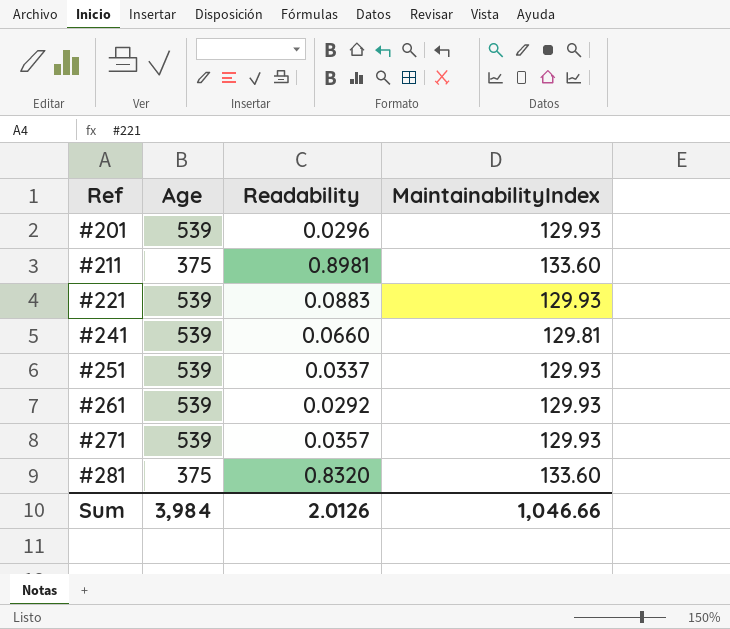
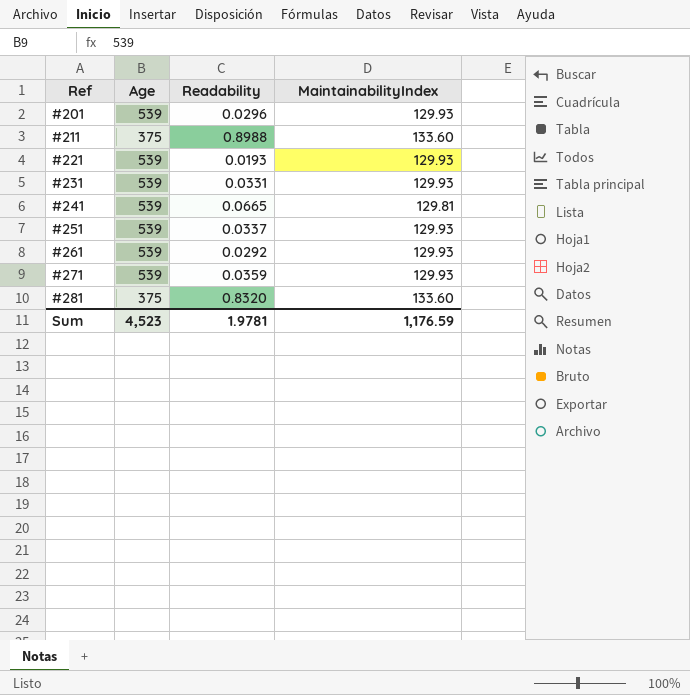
#211 | Readability: 0.8981 -> 0.8988
#221 | Readability: 0.0883 -> 0.0193
row #231: none -> 539 | 0.0331 | 129.93
#241 | Readability: 0.0660 -> 0.0665
#271 | Readability: 0.0357 -> 0.0359
Sum | Age: 3,984 -> 4,523
Sum | Readability: 2.0126 -> 1.9781
Sum | MaintainabilityIndex: 1,046.66 -> 1,176.59

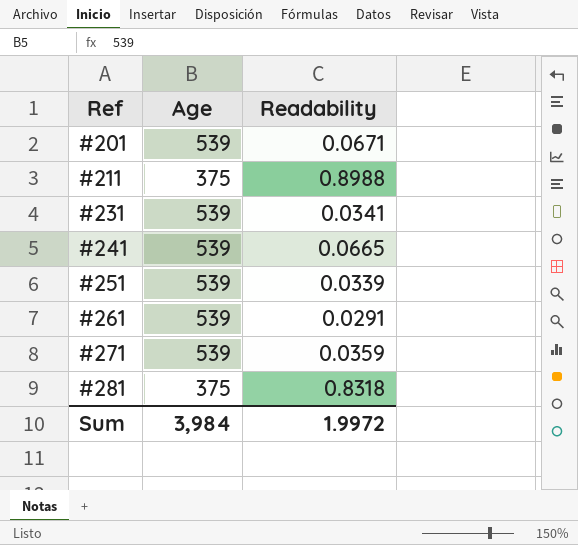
column MaintainabilityIndex | position: 4 -> none
row #221: 539 | 0.0193 | 129.93 -> none
#201 | Readability: 0.0296 -> 0.0671
#231 | Readability: 0.0331 -> 0.0341
#251 | Readability: 0.0337 -> 0.0339
#261 | Readability: 0.0292 -> 0.0291
#281 | Readability: 0.8320 -> 0.8318
Sum | Age: 4,523 -> 3,984
Sum | Readability: 1.9781 -> 1.9972

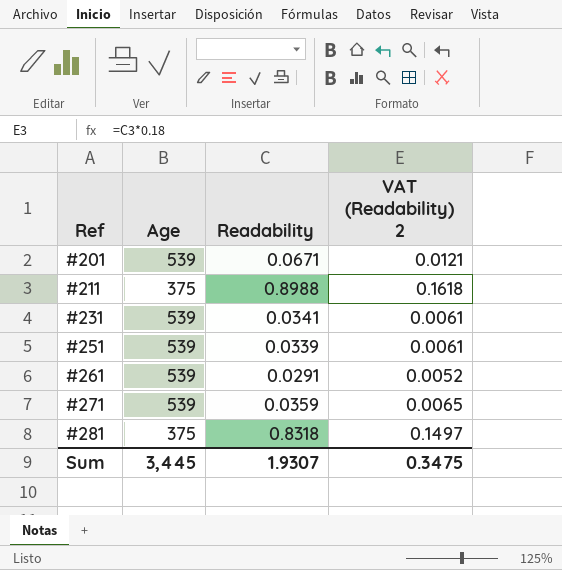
column VAT (Readability) 2 | formula: none -> [Readability] * 0.18
row #241: 539 | 0.0665 -> none
Sum | Age: 3,984 -> 3,445
Sum | Readability: 1.9972 -> 1.9307

